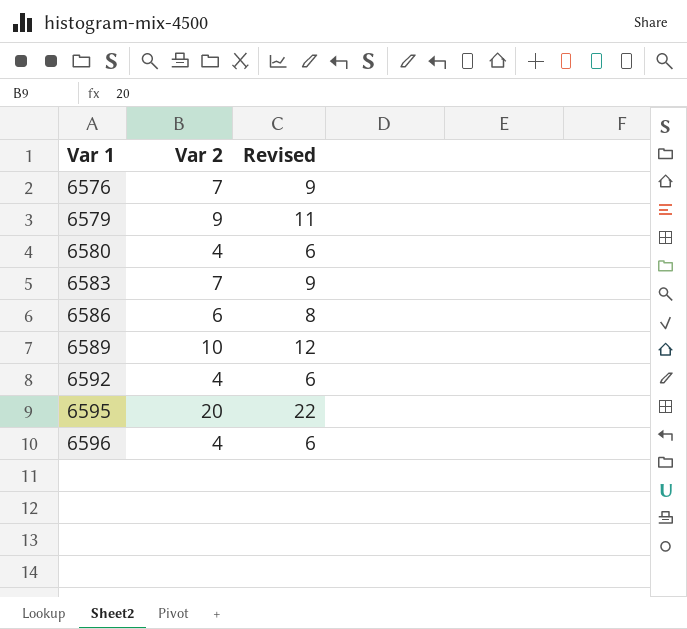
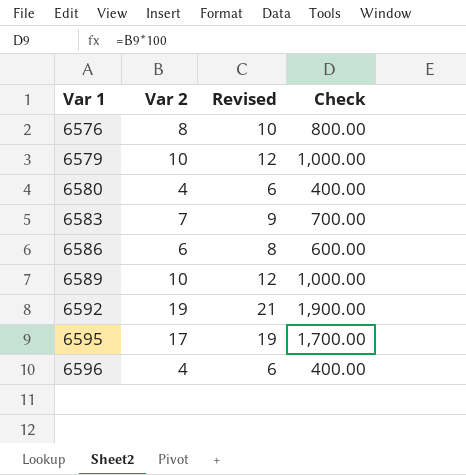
column Check | formula: none -> [Var 2] * 100
6576 | Var 2: 7 -> 8
6576 | Revised: 9 -> 10
6579 | Var 2: 9 -> 10
6579 | Revised: 11 -> 12
6592 | Var 2: 4 -> 19
6592 | Revised: 6 -> 21
6595 | Var 2: 20 -> 17
6595 | Revised: 22 -> 19

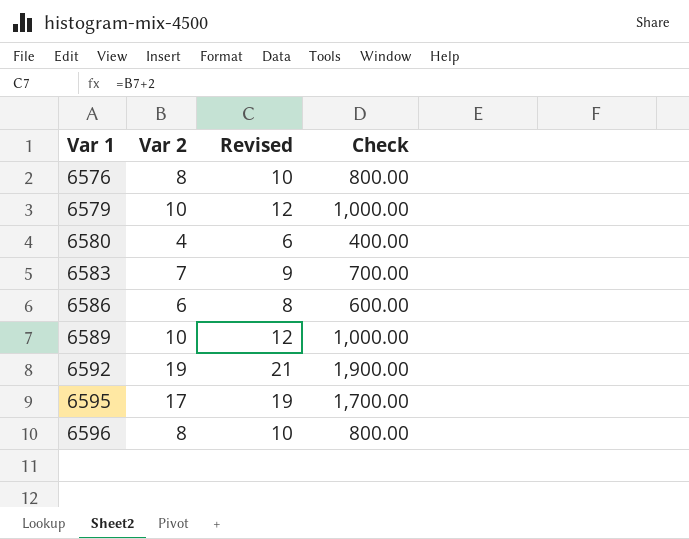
6596 | Var 2: 4 -> 8
6596 | Revised: 6 -> 10
6596 | Check: 400.00 -> 800.00

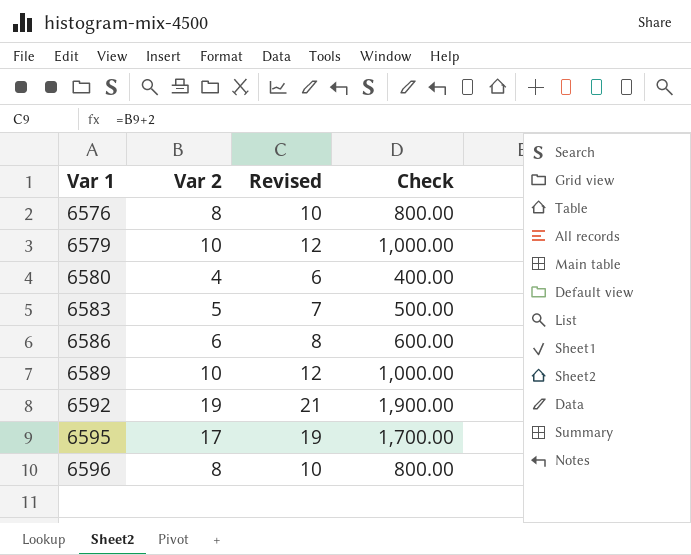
6583 | Var 2: 7 -> 5
6583 | Revised: 9 -> 7
6583 | Check: 700.00 -> 500.00

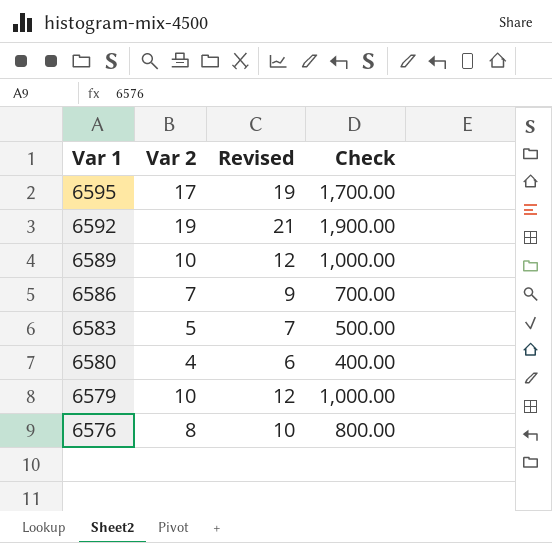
row order: Var 1 ascending -> Var 1 descending
row 6596: 8 | 10 | 800.00 -> none
6586 | Var 2: 6 -> 7
6586 | Revised: 8 -> 9
6586 | Check: 600.00 -> 700.00

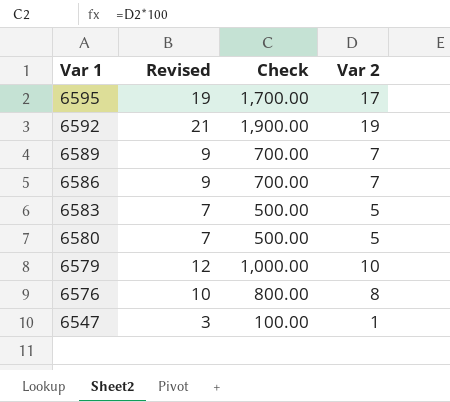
column Var 2 | position: 2 -> 4
6589 | Revised: 12 -> 9
6589 | Check: 1,000.00 -> 700.00
6589 | Var 2: 10 -> 7
6580 | Revised: 6 -> 7
6580 | Check: 400.00 -> 500.00
6580 | Var 2: 4 -> 5
row 6547: none -> 3 | 100.00 | 1

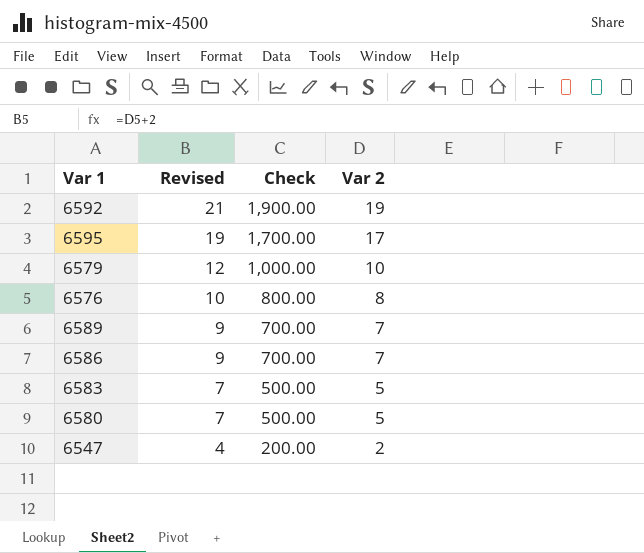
row order: Var 1 descending -> Revised descending
6547 | Revised: 3 -> 4
6547 | Check: 100.00 -> 200.00
6547 | Var 2: 1 -> 2

